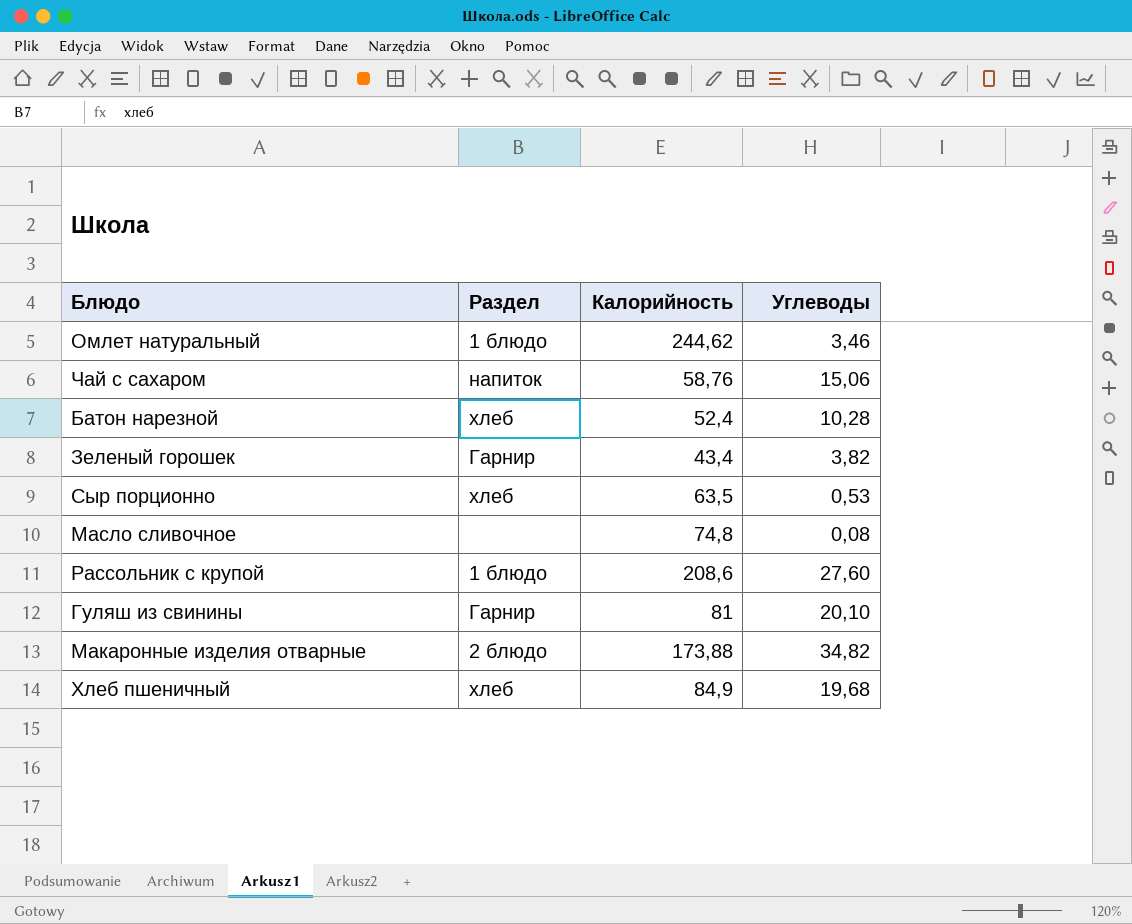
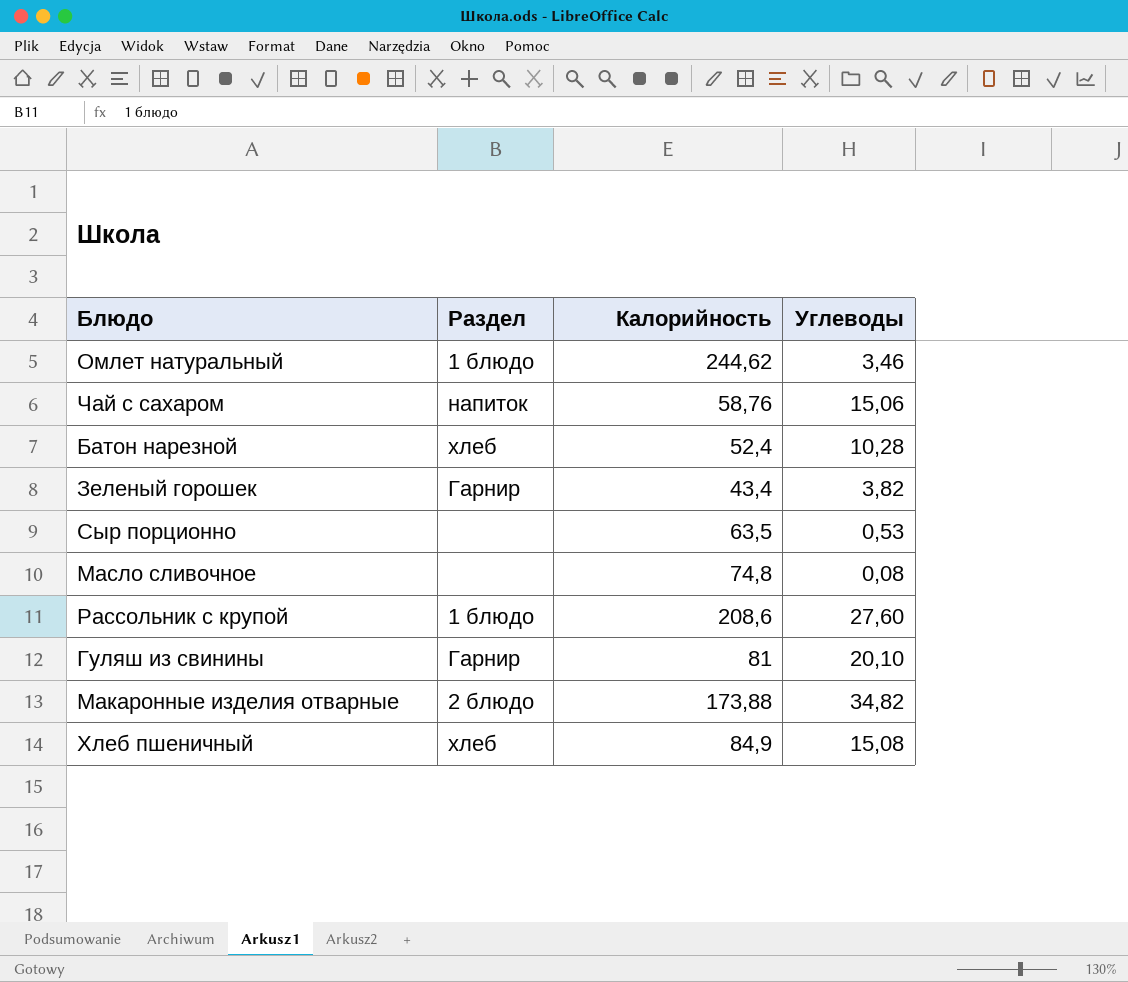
Сыр порционно | Раздел: хлеб -> none
Хлеб пшеничный | Углеводы: 19,68 -> 15,08

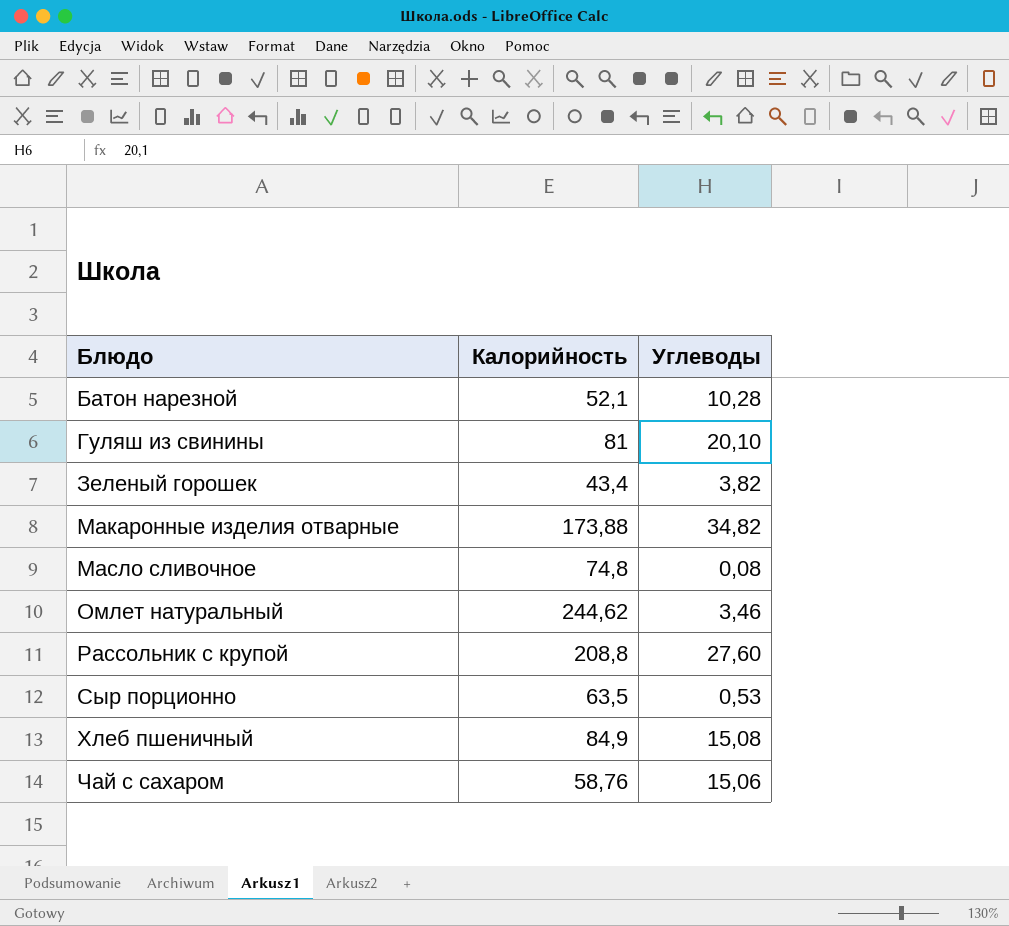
row order: none -> Блюдо ascending
column Раздел | position: 2 -> none
Батон нарезной | Калорийность: 52,4 -> 52,1
Рассольник с крупой | Калорийность: 208,6 -> 208,8

